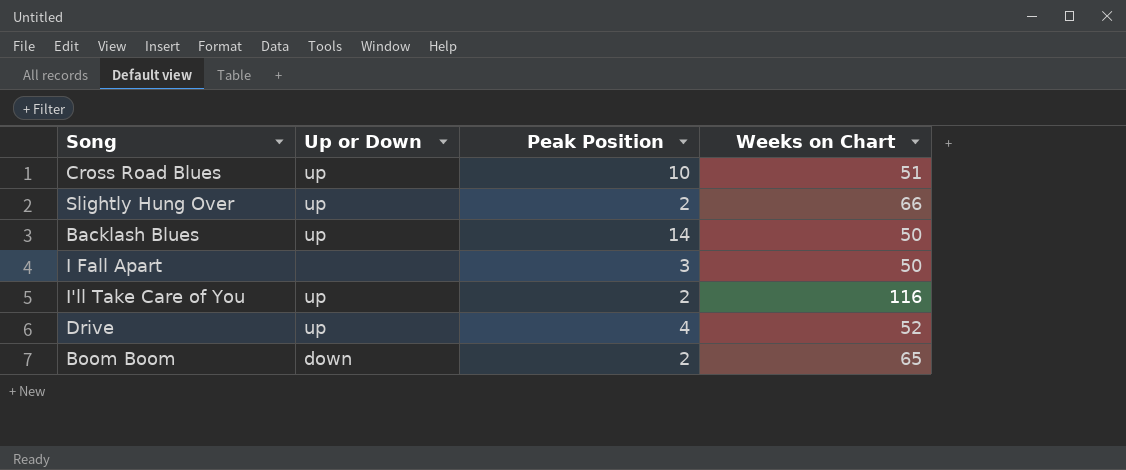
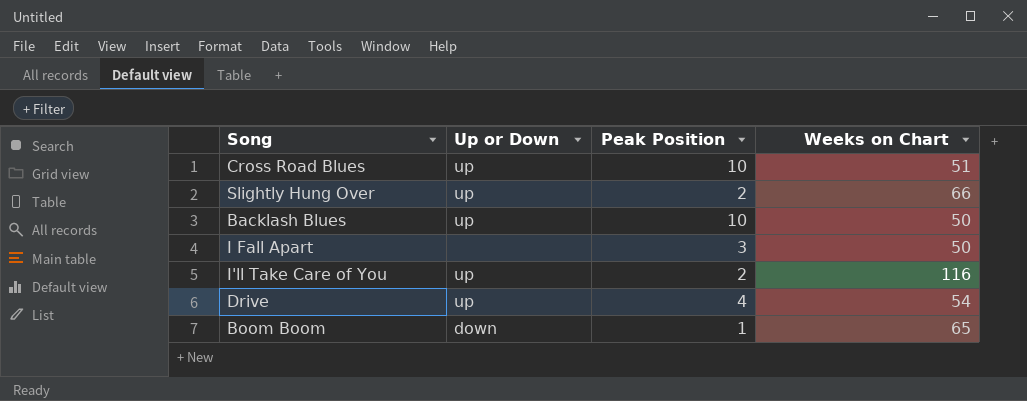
Backlash Blues | Peak Position: 14 -> 10
Drive | Weeks on Chart: 52 -> 54
Boom Boom | Peak Position: 2 -> 1

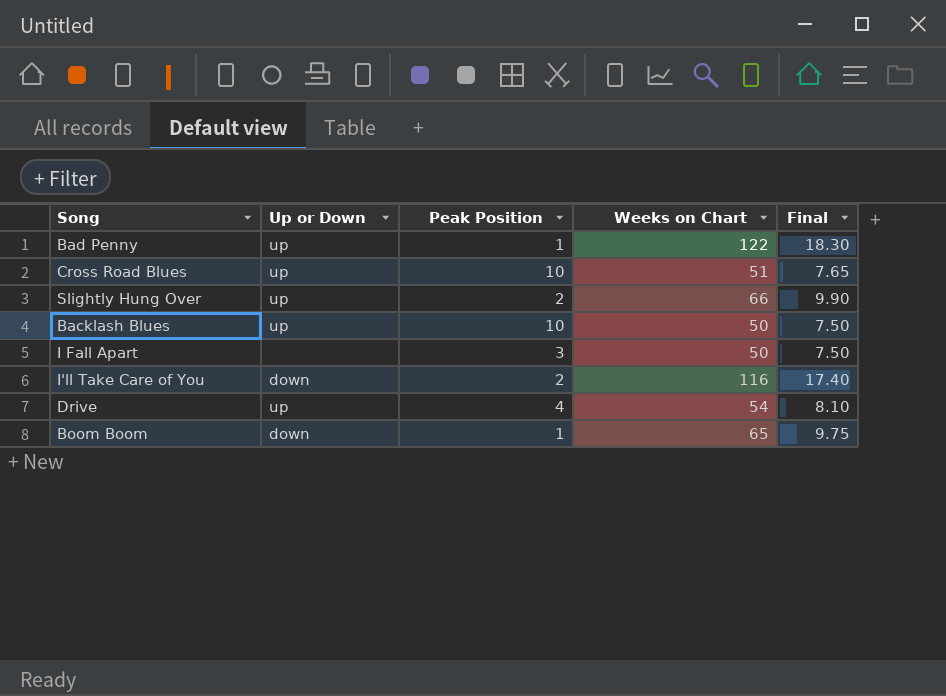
column Final | formula: none -> [Weeks on Chart] * 0.15
row Bad Penny: none -> up | 1 | 122 | 18.30
I'll Take Care of You | Up or Down: up -> down

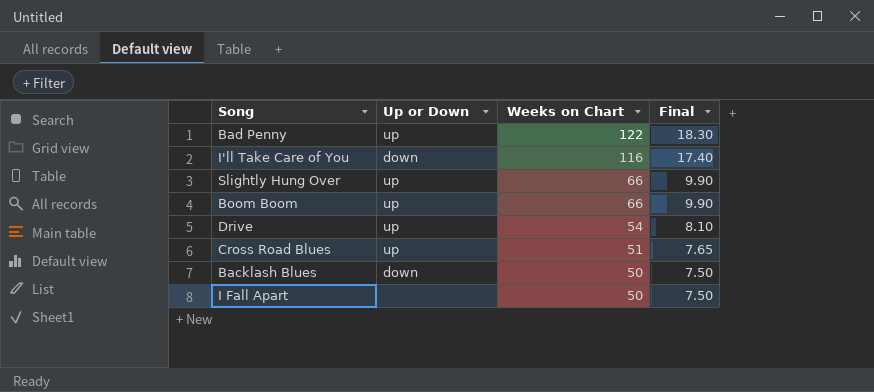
row order: none -> Weeks on Chart descending
column Peak Position | position: 3 -> none
Boom Boom | Up or Down: down -> up
Boom Boom | Weeks on Chart: 65 -> 66
Boom Boom | Final: 9.75 -> 9.90
Backlash Blues | Up or Down: up -> down

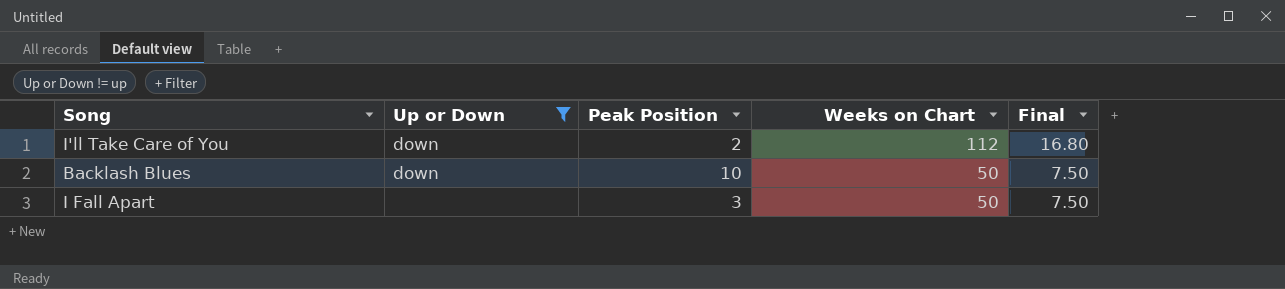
filter: none -> Up or Down != up
column Peak Position | position: none -> 3
I'll Take Care of You | Weeks on Chart: 116 -> 112
I'll Take Care of You | Final: 17.40 -> 16.80

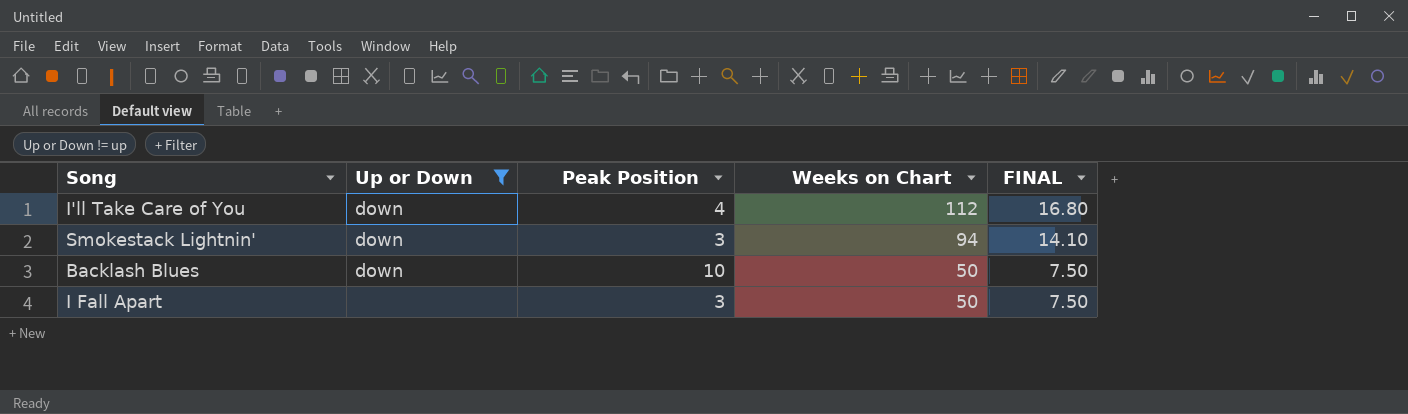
column name: Final -> FINAL
I'll Take Care of You | Peak Position: 2 -> 4
row Smokestack Lightnin': none -> down | 3 | 94 | 14.10

